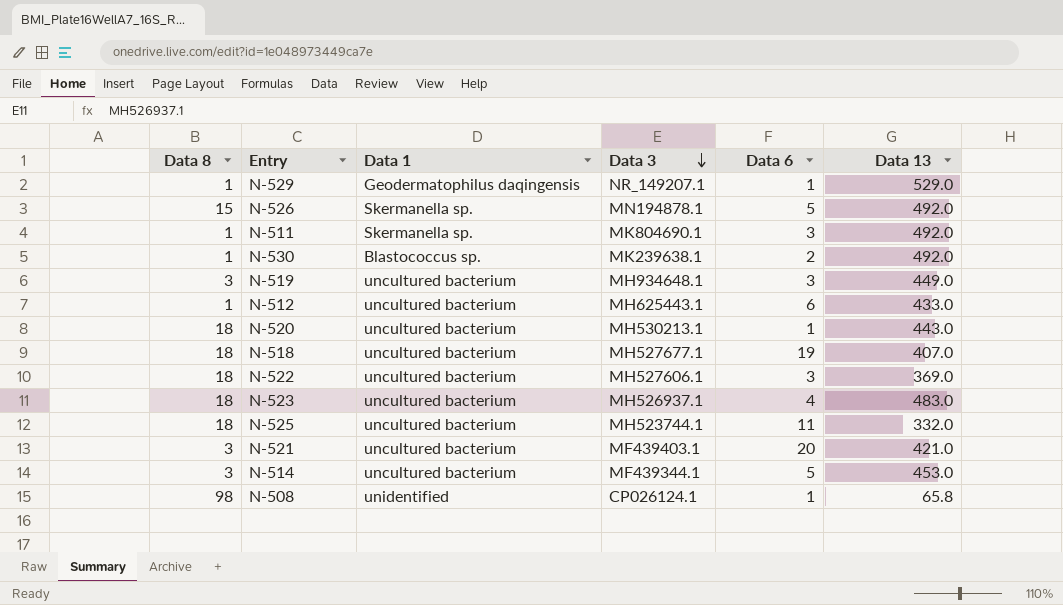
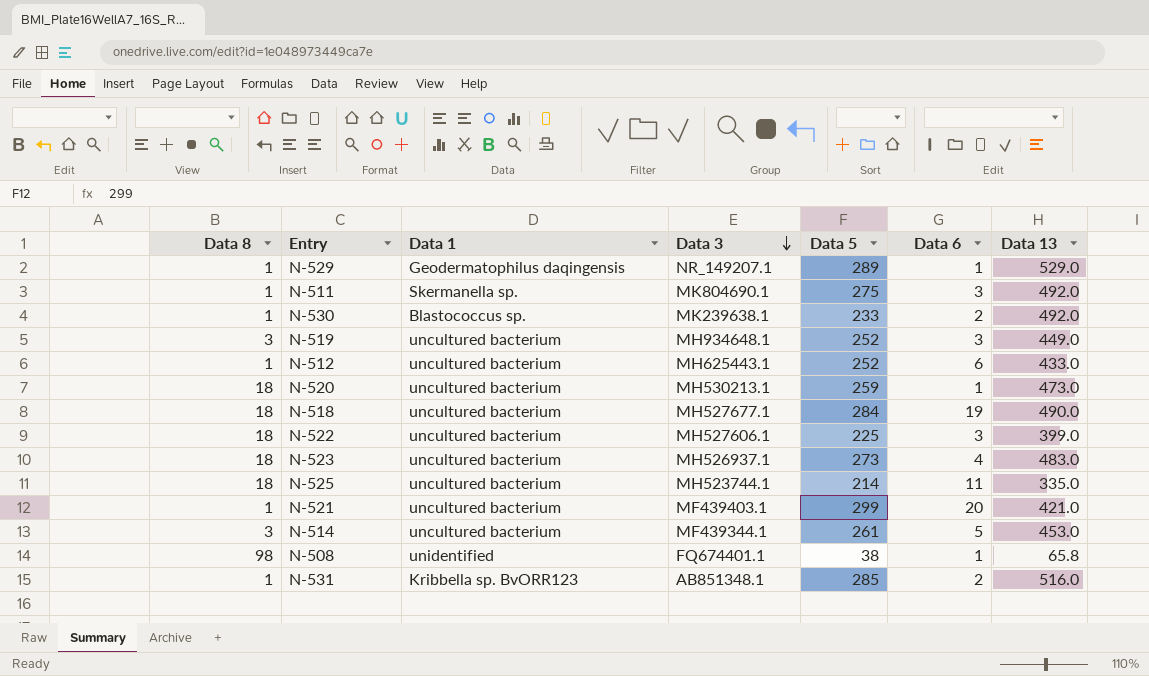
column Data 5 | position: none -> 5
row N-526: 15 | Skermanella sp. | MN194878.1 | 5 | 492.0 -> none
N-520 | Data 13: 443.0 -> 473.0
N-518 | Data 13: 407.0 -> 490.0
N-522 | Data 13: 369.0 -> 399.0
N-525 | Data 13: 332.0 -> 335.0
N-521 | Data 8: 3 -> 1
N-508 | Data 3: CP026124.1 -> FQ674401.1
row N-531: none -> 1 | Kribbella sp. BvORR123 | AB851348.1 | 285 | 2 | 516.0

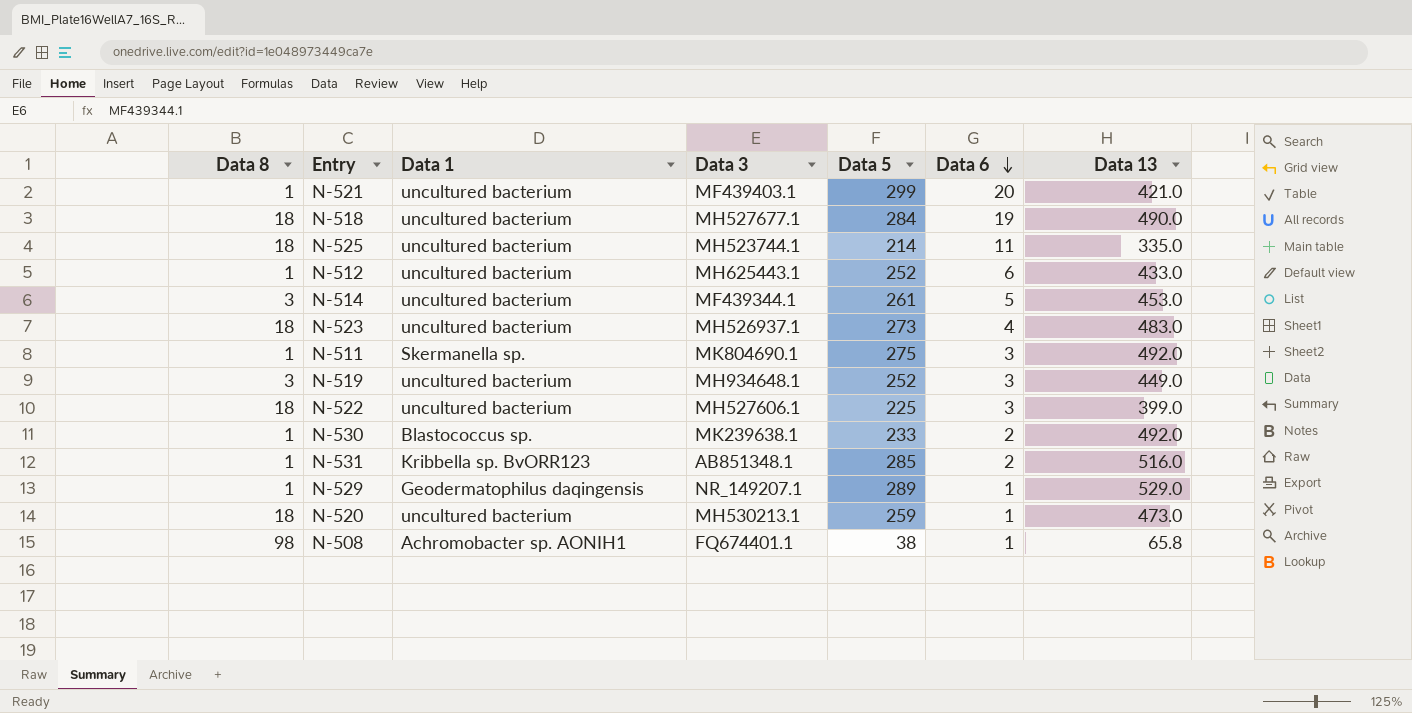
row order: Data 3 descending -> Data 6 descending
N-508 | Data 1: unidentified -> Achromobacter sp. AONIH1

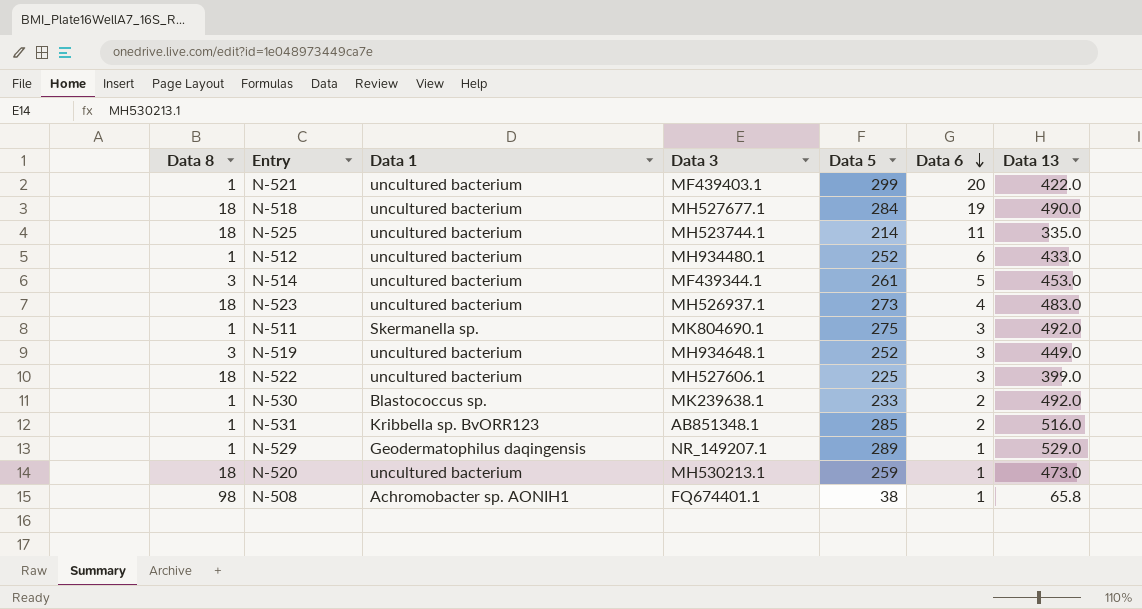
N-521 | Data 13: 421.0 -> 422.0
N-512 | Data 3: MH625443.1 -> MH934480.1

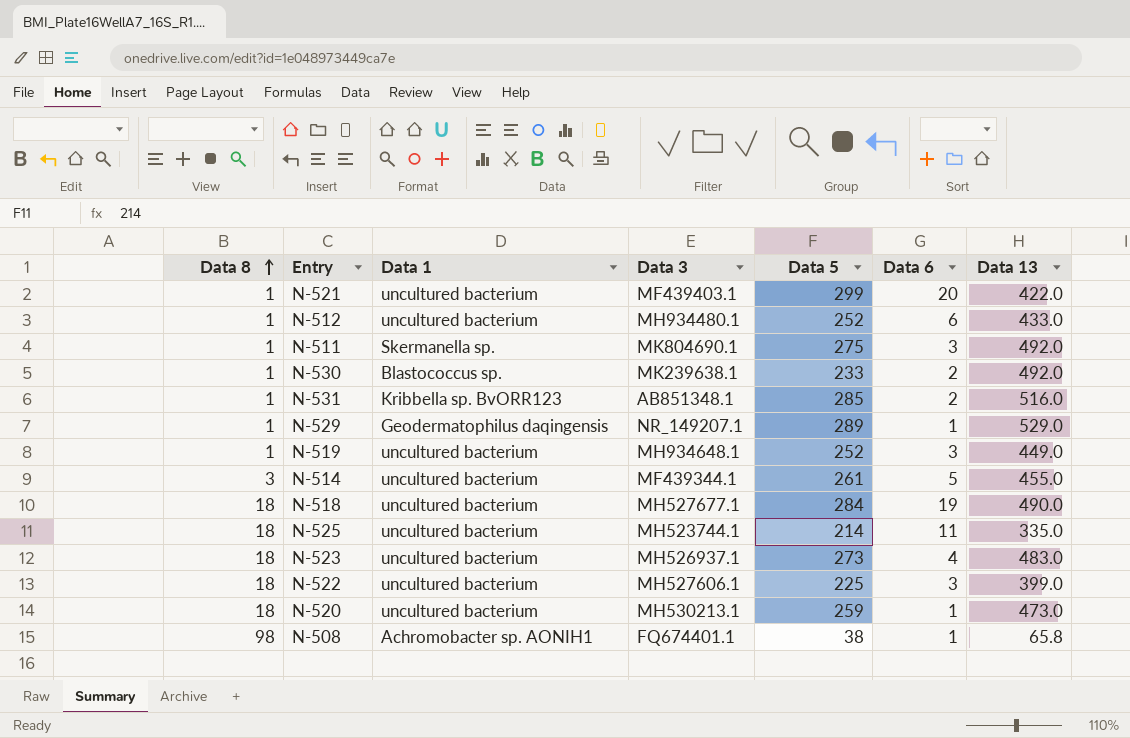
row order: Data 6 descending -> Data 8 ascending
N-519 | Data 8: 3 -> 1
N-514 | Data 13: 453.0 -> 455.0

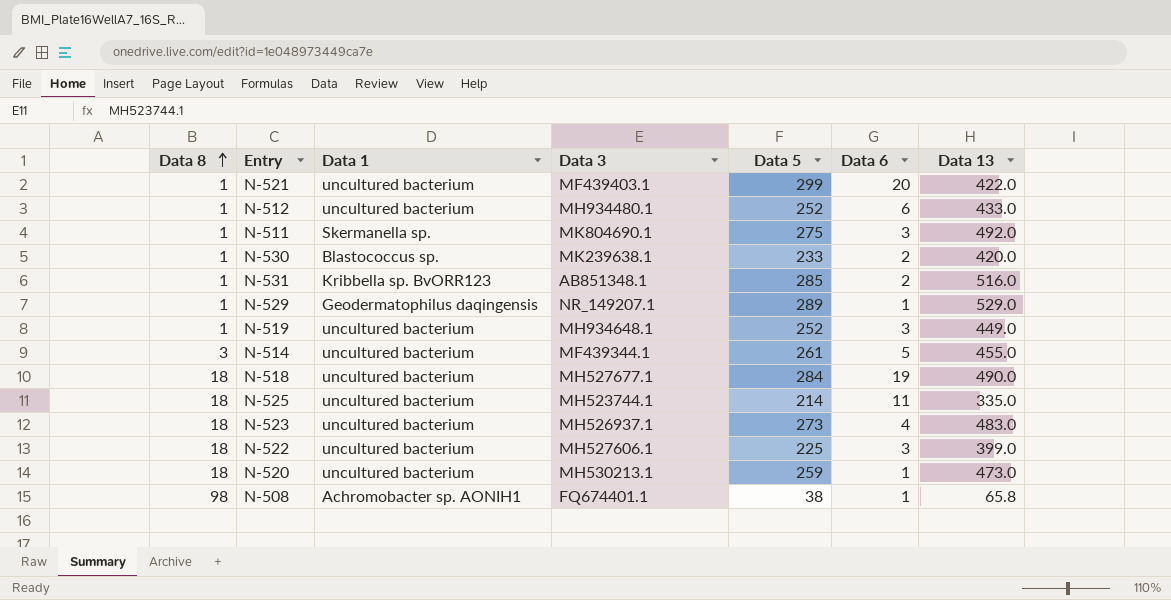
N-530 | Data 13: 492.0 -> 420.0

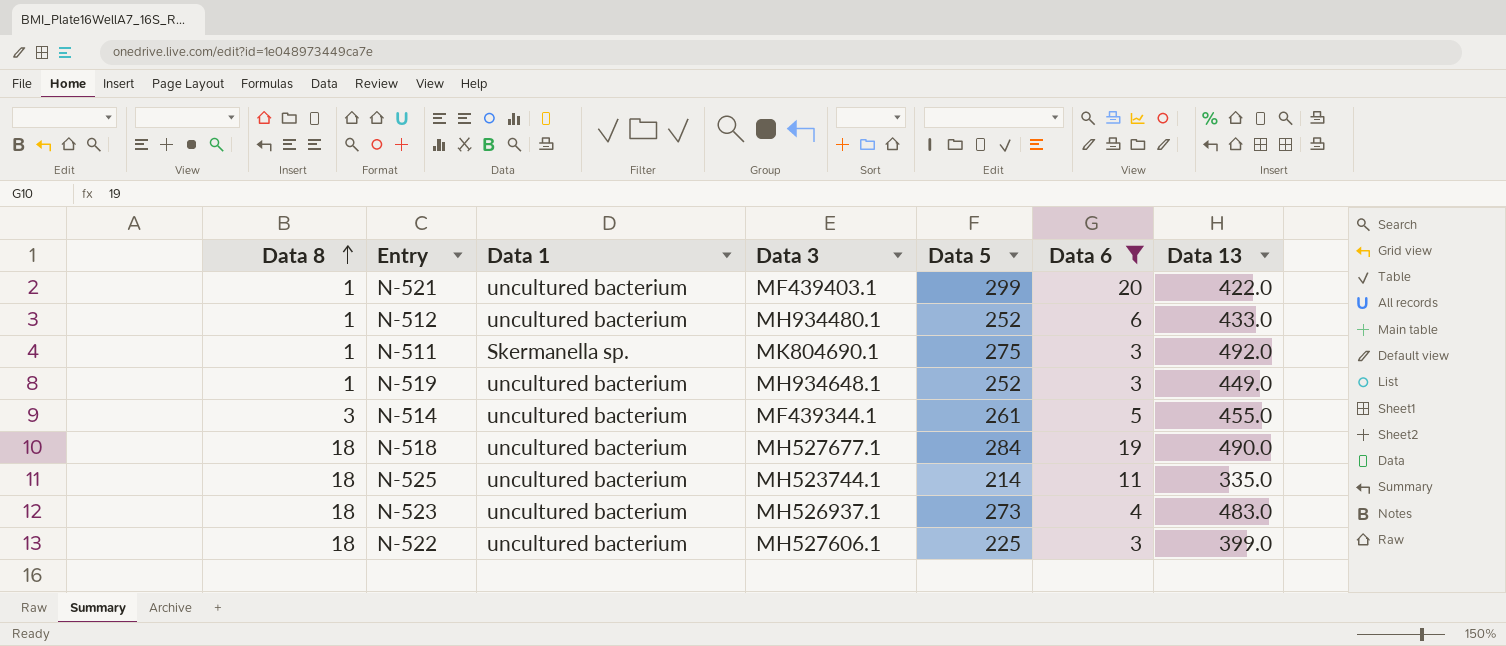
filter: none -> Data 6 >= 3

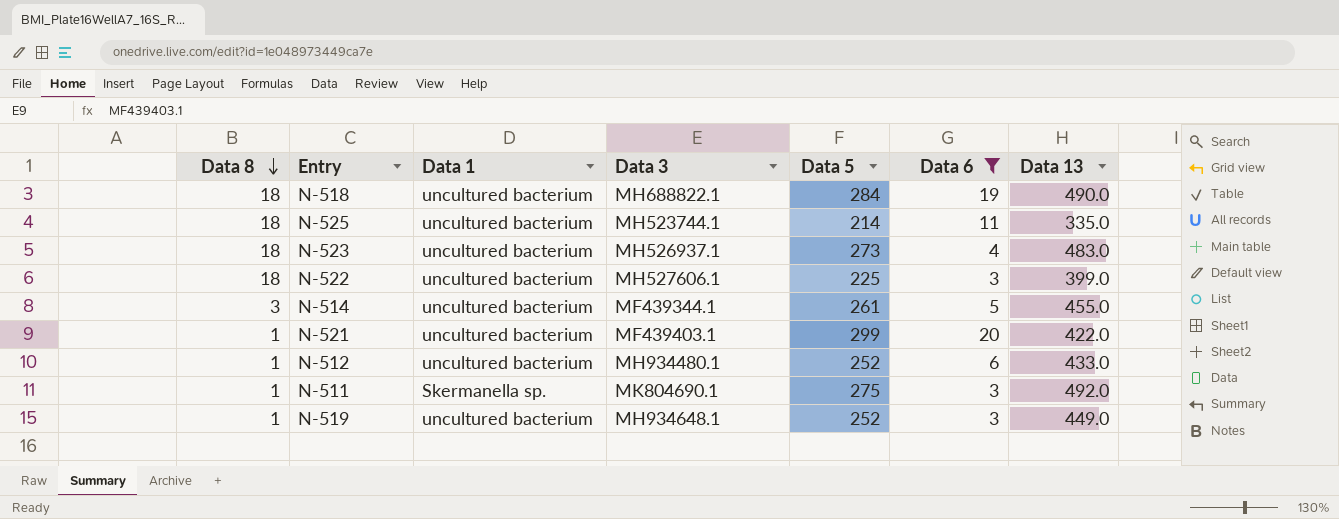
row order: Data 8 ascending -> Data 8 descending
N-518 | Data 3: MH527677.1 -> MH688822.1

